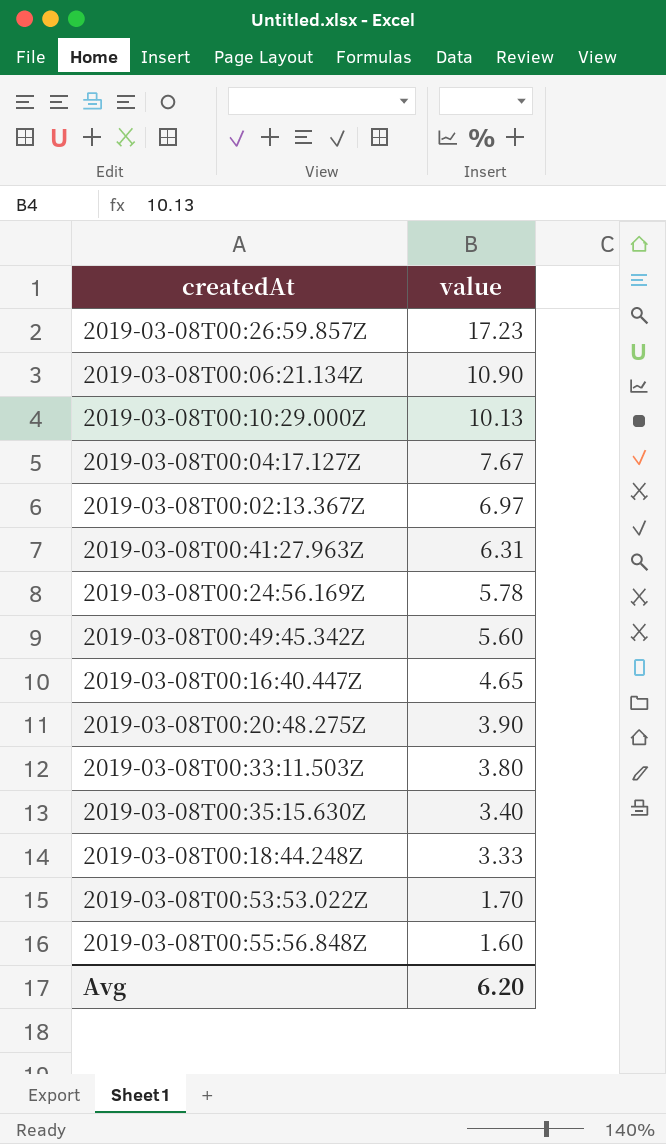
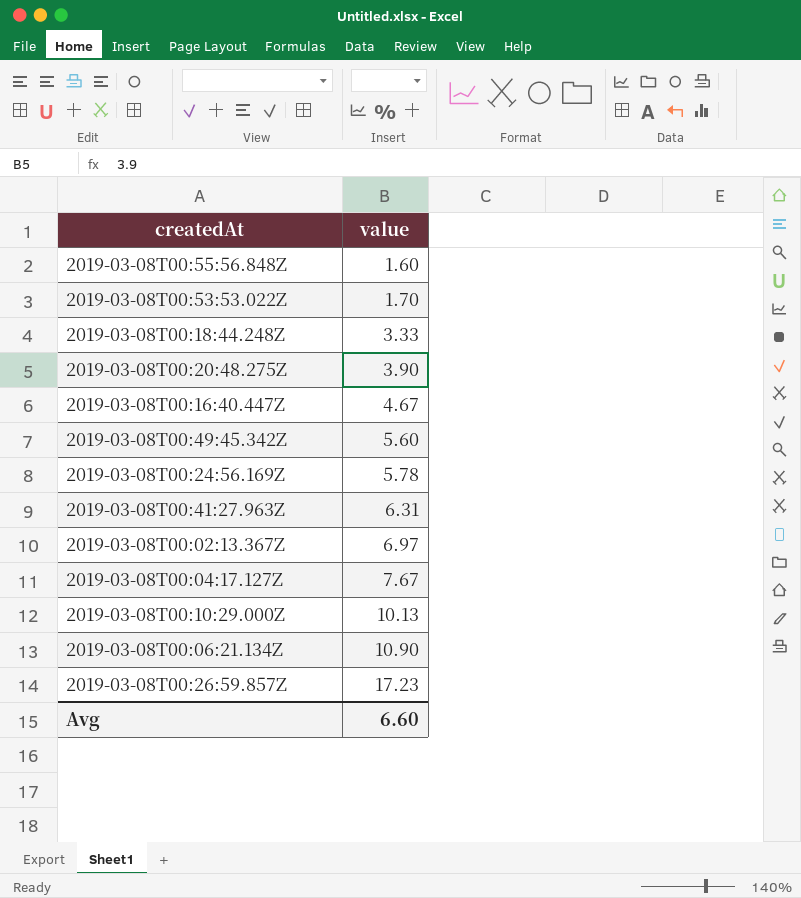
row order: value descending -> value ascending
row 2019-03-08T00:33:11.503Z: 3.80 -> none
row 2019-03-08T00:35:15.630Z: 3.40 -> none
2019-03-08T00:16:40.447Z | value: 4.65 -> 4.67
Avg | value: 6.20 -> 6.60

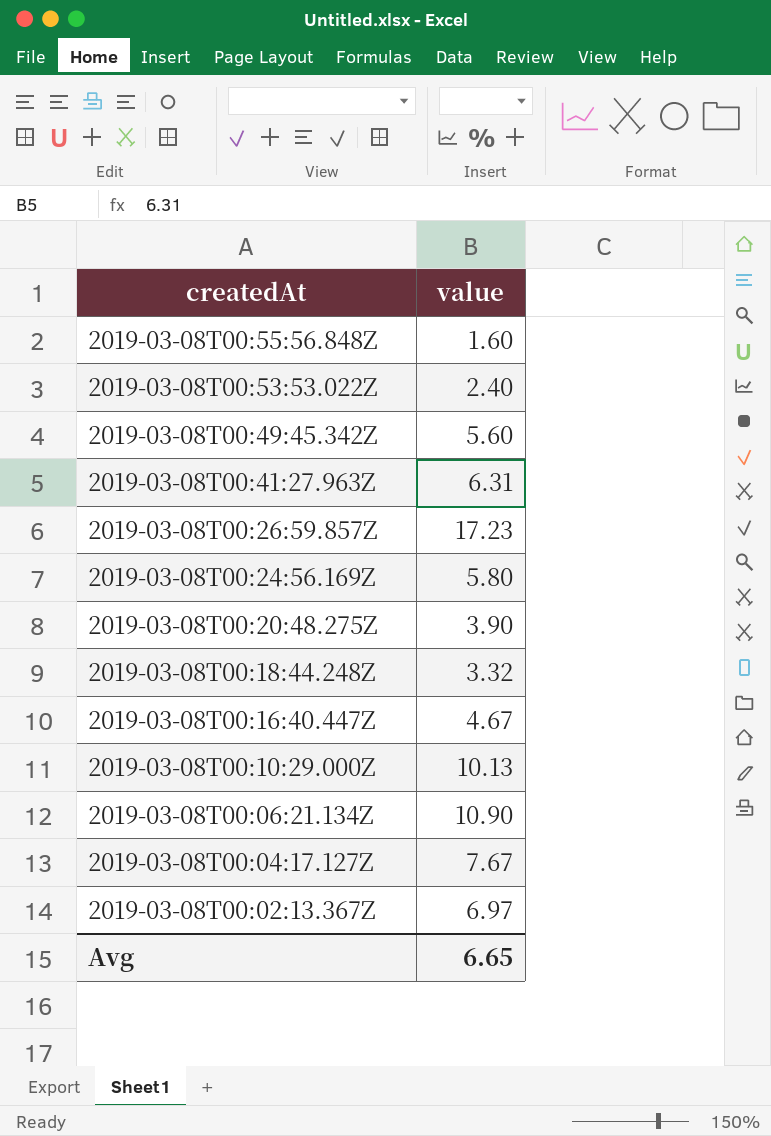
row order: value ascending -> createdAt descending
2019-03-08T00:53:53.022Z | value: 1.70 -> 2.40
2019-03-08T00:24:56.169Z | value: 5.78 -> 5.80
2019-03-08T00:18:44.248Z | value: 3.33 -> 3.32
Avg | value: 6.60 -> 6.65

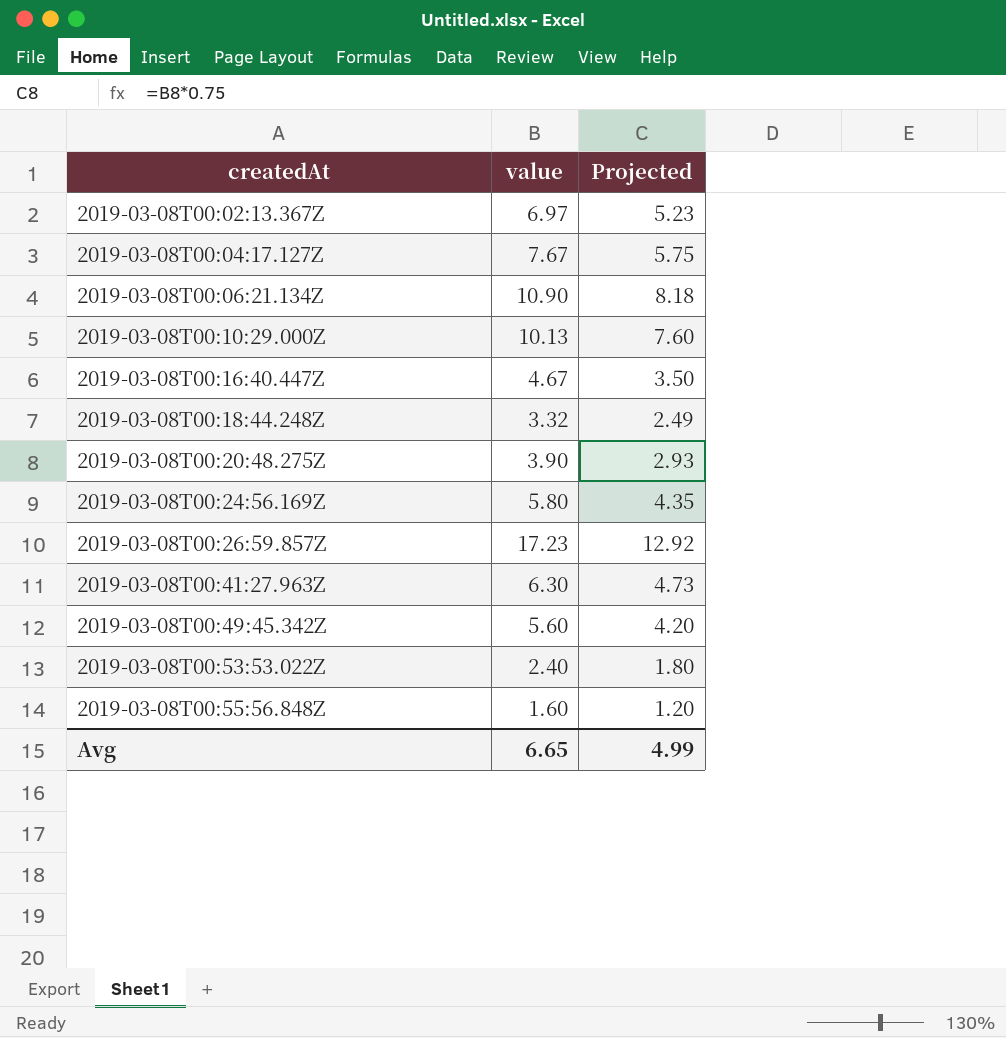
row order: createdAt descending -> createdAt ascending
column Projected | formula: none -> [value] * 0.75
2019-03-08T00:41:27.963Z | value: 6.31 -> 6.30

